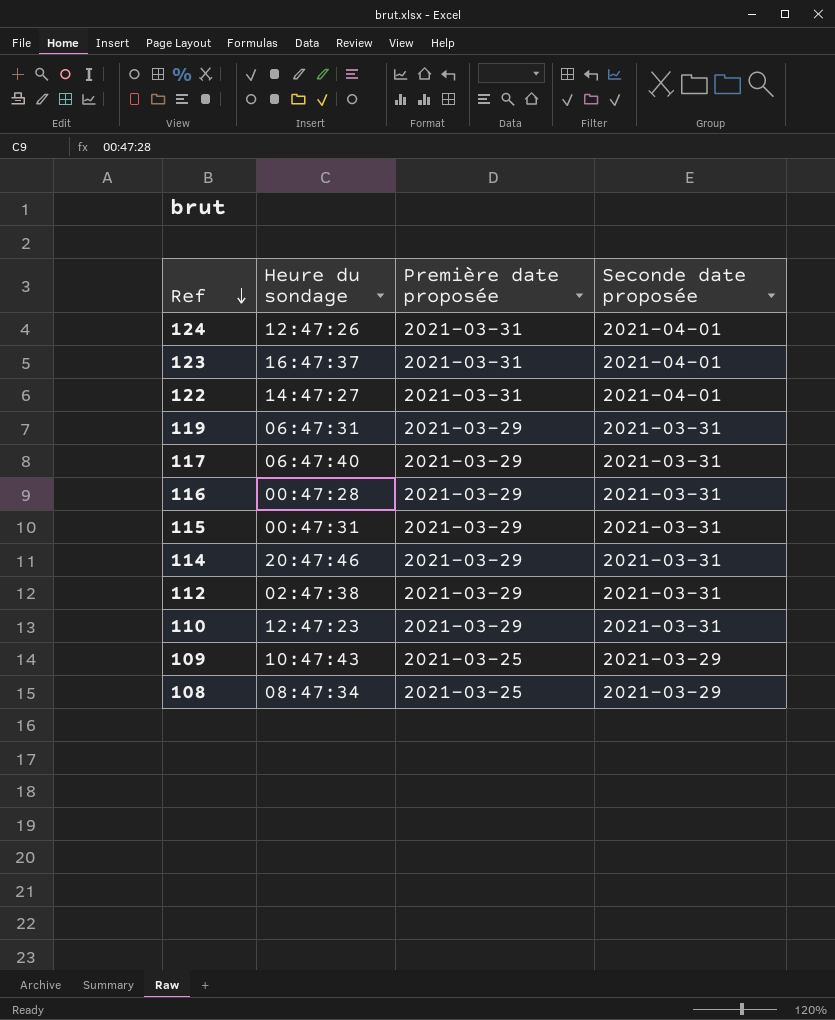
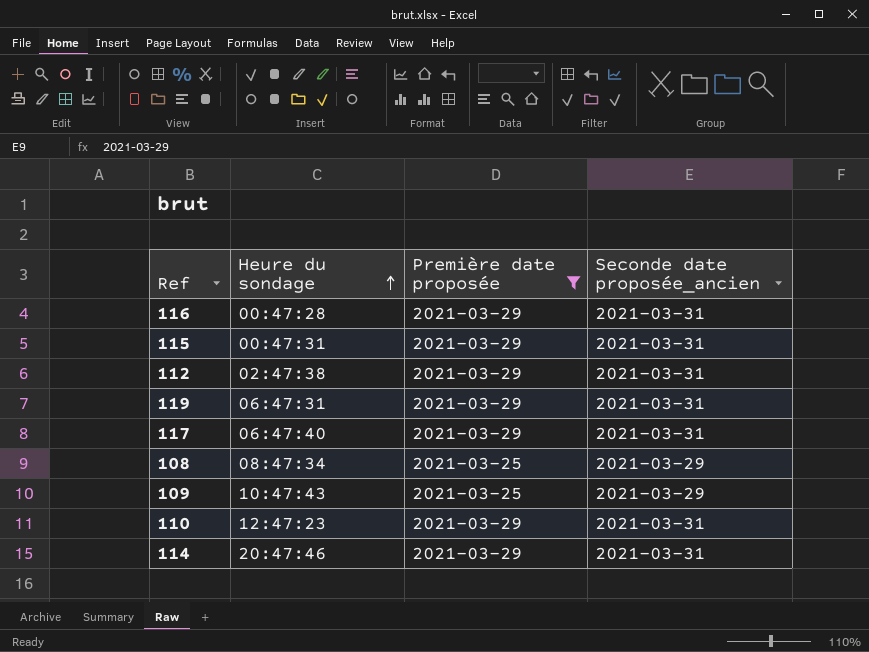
filter: none -> Première date proposée != 2021-03-31
row order: Ref descending -> Heure du sondage ascending
column name: Seconde date proposée -> Seconde date proposée_ancien

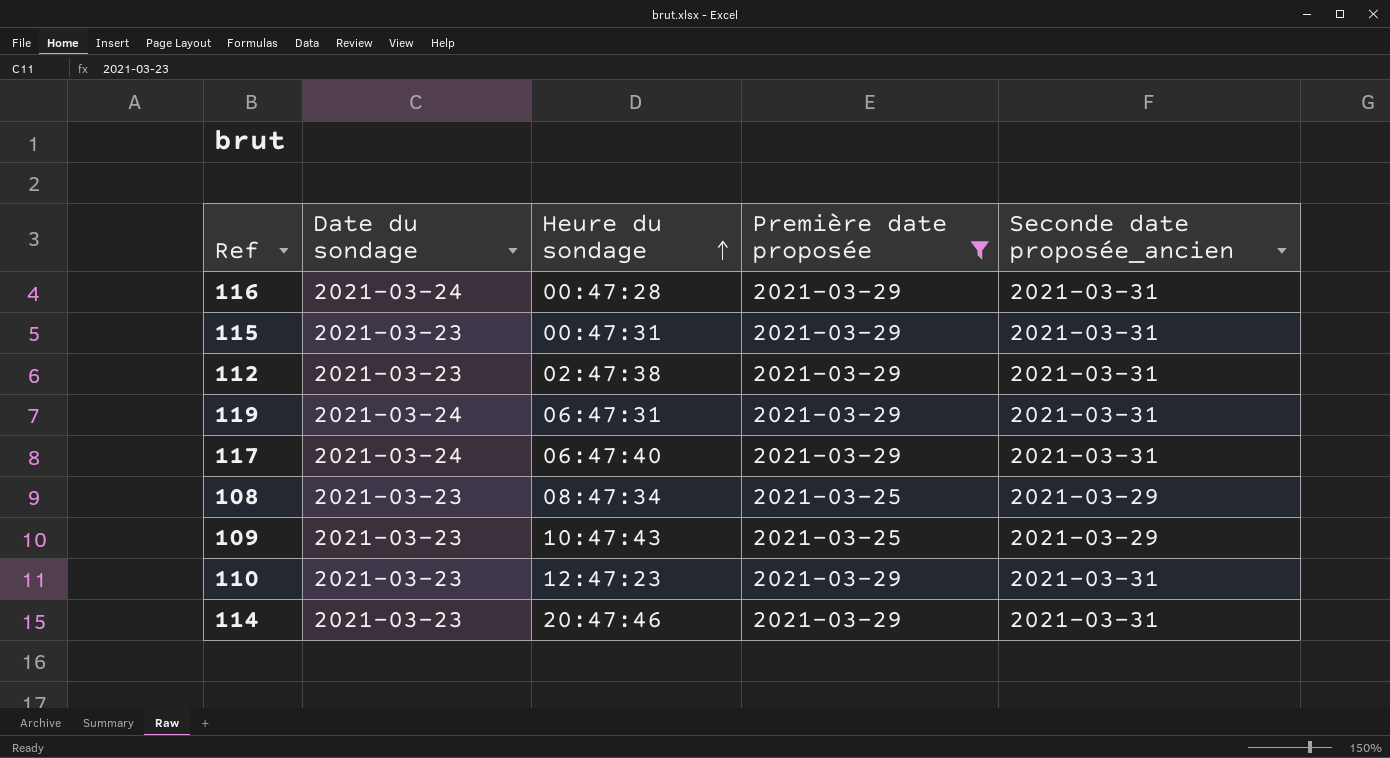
column Date du sondage | position: none -> 2

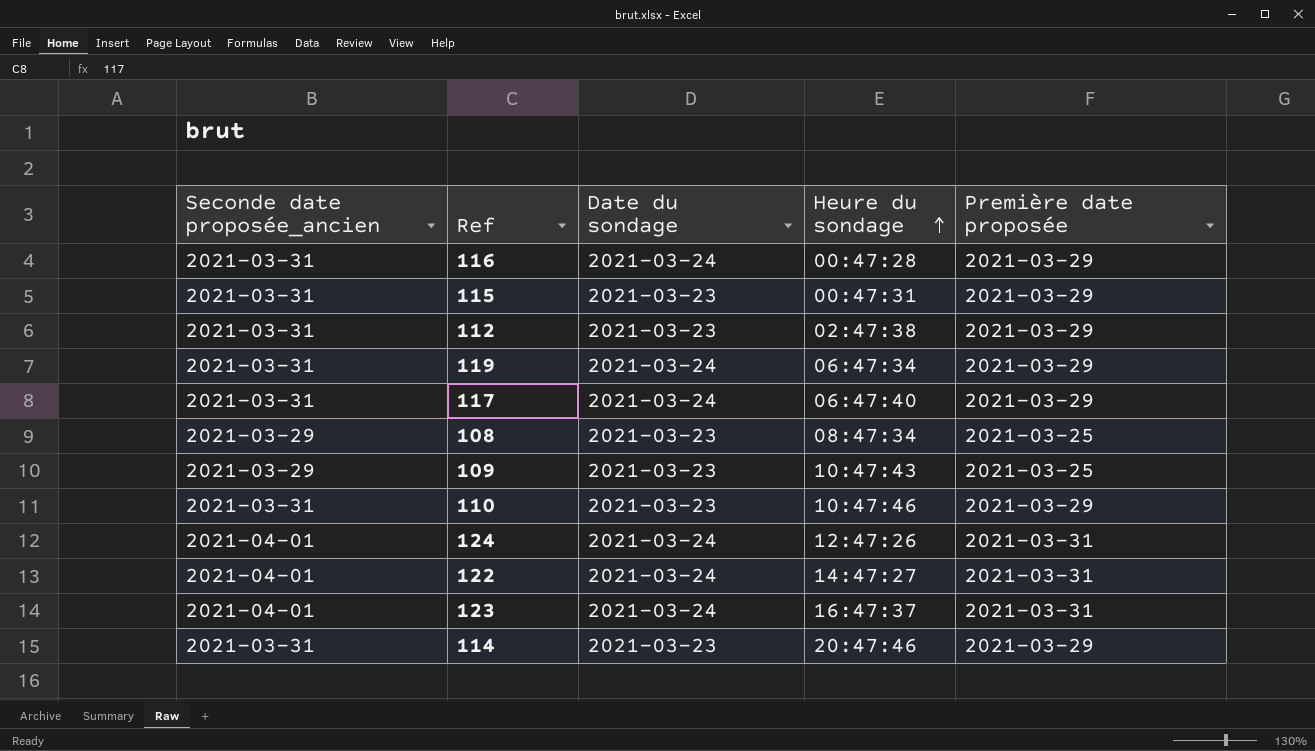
filter: Première date proposée != 2021-03-31 -> none
column Seconde date proposée_ancien | position: 5 -> 1
119 | Heure du sondage: 06:47:31 -> 06:47:34
110 | Heure du sondage: 12:47:23 -> 10:47:46

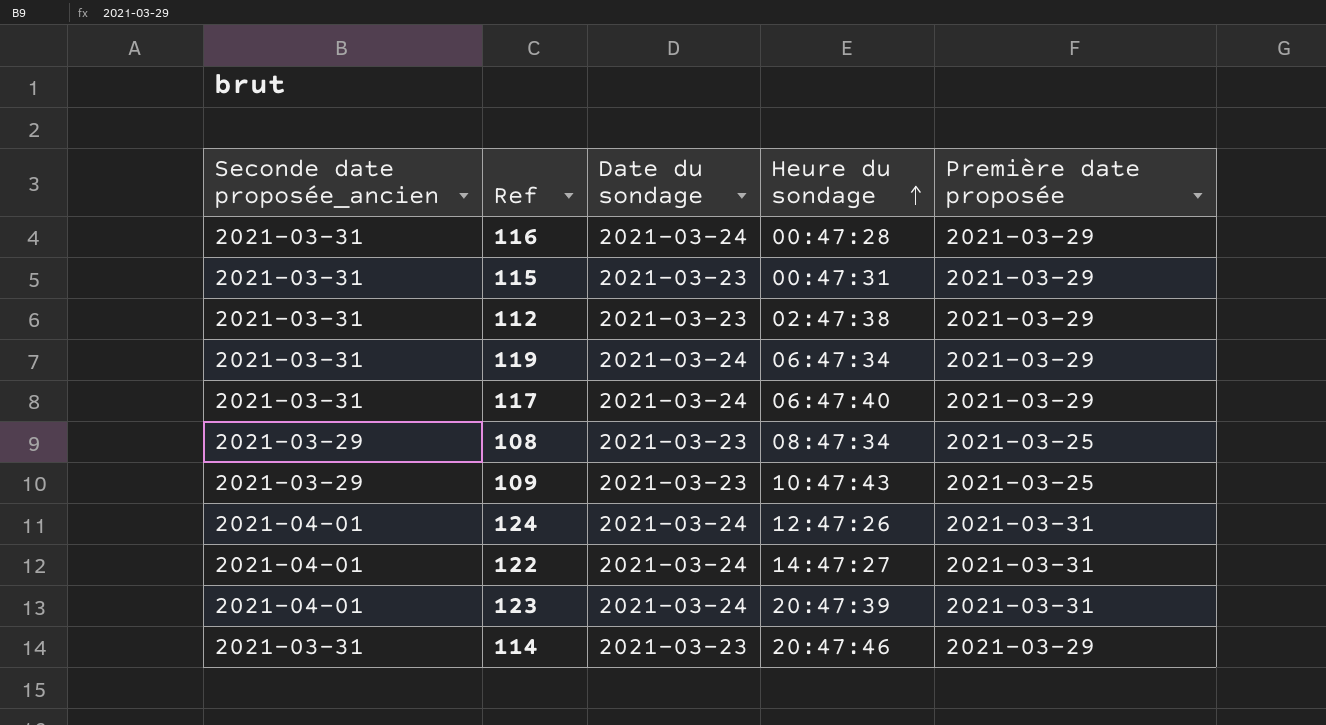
row 110: 2021-03-31 | 2021-03-23 | 10:47:46 | 2021-03-29 -> none
123 | Heure du sondage: 16:47:37 -> 20:47:39

